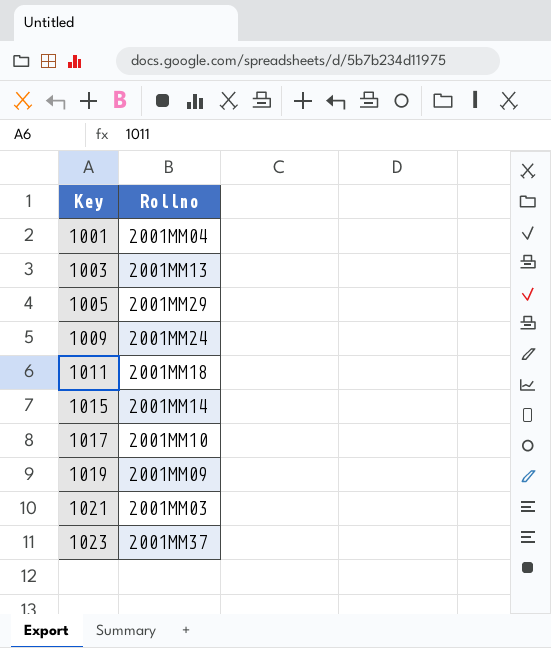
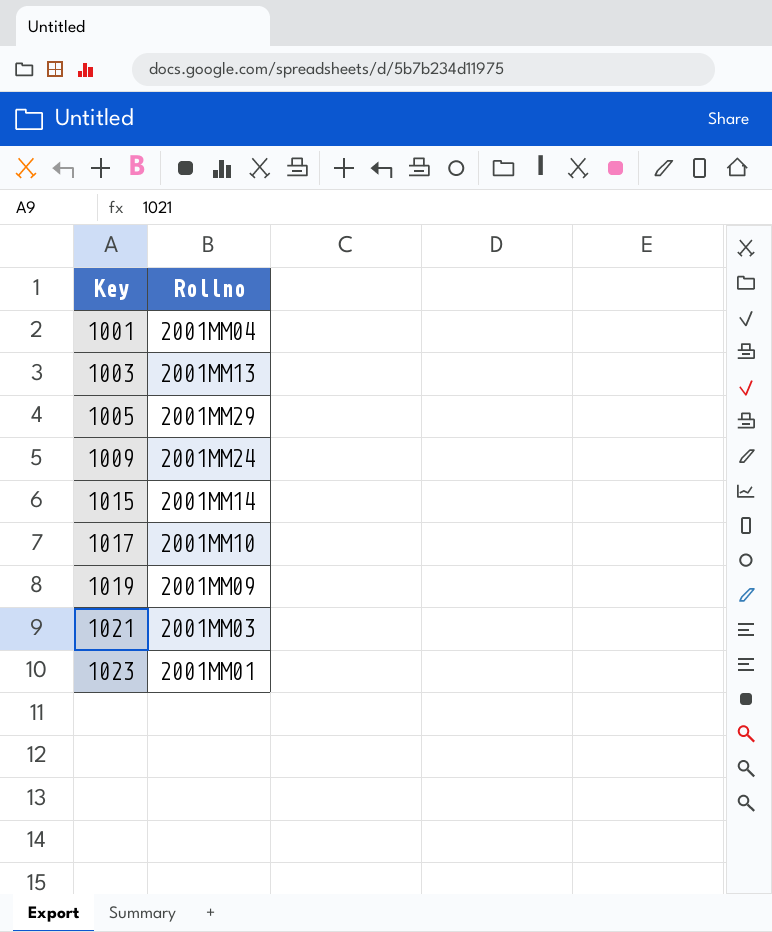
row 1011: 2001MM18 -> none
1023 | Rollno: 2001MM37 -> 2001MM01

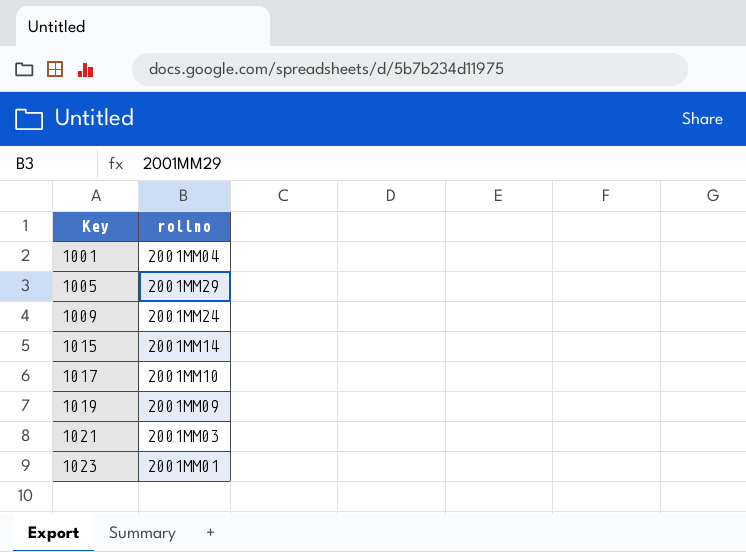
column name: Rollno -> rollno
row 1003: 2001MM13 -> none

